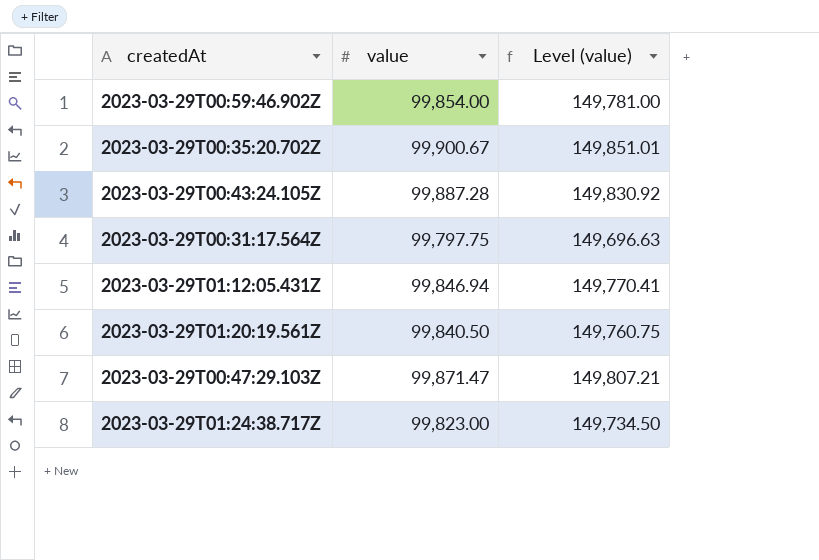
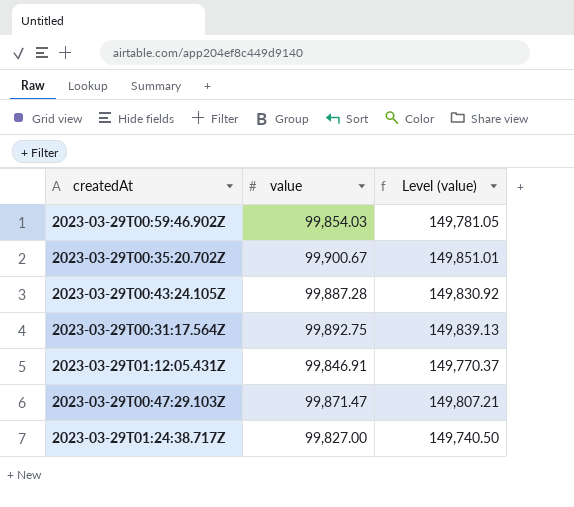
row 2023-03-29T01:20:19.561Z: 99,840.50 | 149,760.75 -> none
2023-03-29T00:59:46.902Z | value: 99,854.00 -> 99,854.03
2023-03-29T00:59:46.902Z | Level (value): 149,781.00 -> 149,781.05
2023-03-29T00:31:17.564Z | value: 99,797.75 -> 99,892.75
2023-03-29T00:31:17.564Z | Level (value): 149,696.63 -> 149,839.13
2023-03-29T01:12:05.431Z | value: 99,846.94 -> 99,846.91
2023-03-29T01:12:05.431Z | Level (value): 149,770.41 -> 149,770.37
2023-03-29T01:24:38.717Z | value: 99,823.00 -> 99,827.00
2023-03-29T01:24:38.717Z | Level (value): 149,734.50 -> 149,740.50

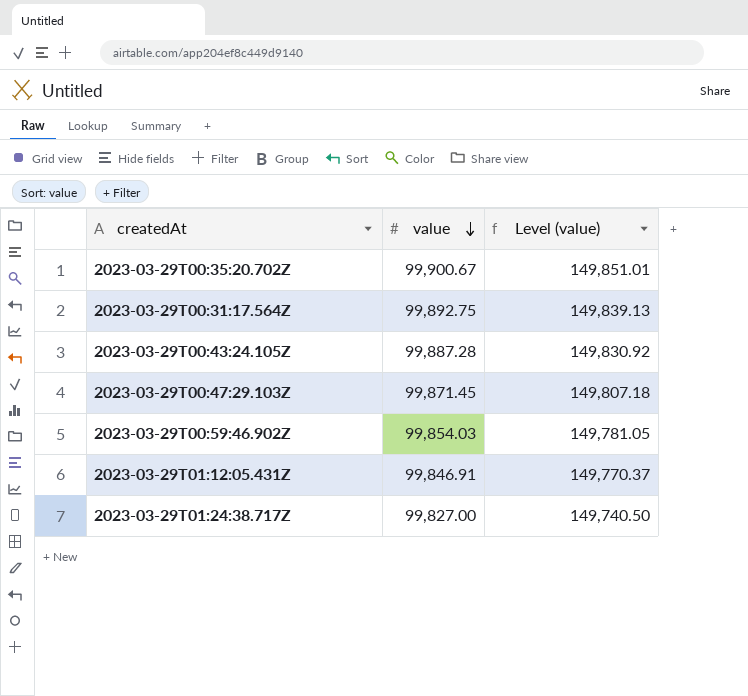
row order: none -> value descending
2023-03-29T00:47:29.103Z | value: 99,871.47 -> 99,871.45
2023-03-29T00:47:29.103Z | Level (value): 149,807.21 -> 149,807.18

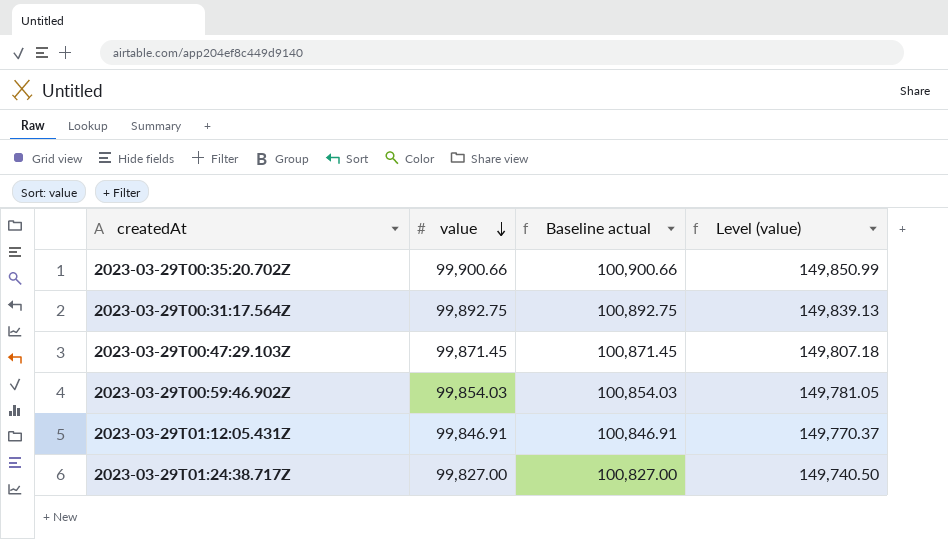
column Baseline actual | formula: none -> [value] + 1000
row 2023-03-29T00:43:24.105Z: 99,887.28 | 149,830.92 -> none
2023-03-29T00:35:20.702Z | value: 99,900.67 -> 99,900.66
2023-03-29T00:35:20.702Z | Level (value): 149,851.01 -> 149,850.99

